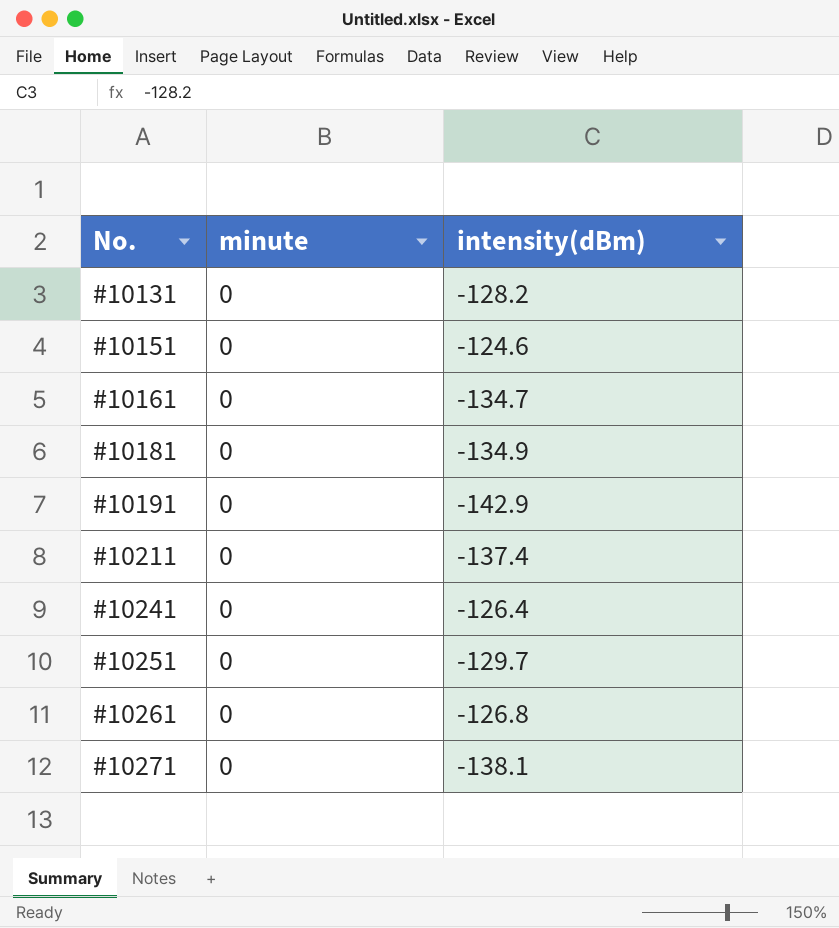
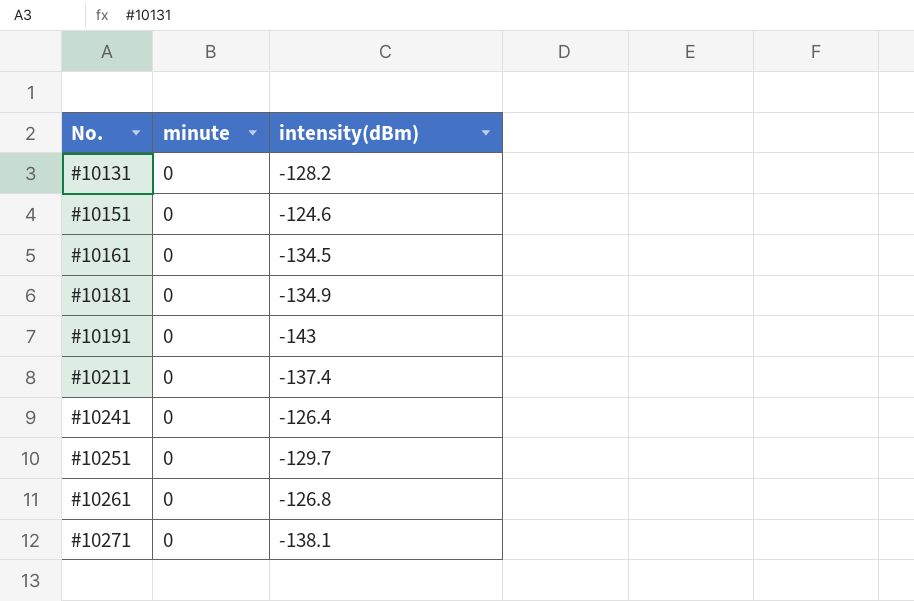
#10161 | intensity(dBm): -134.7 -> -134.5
#10191 | intensity(dBm): -142.9 -> -143

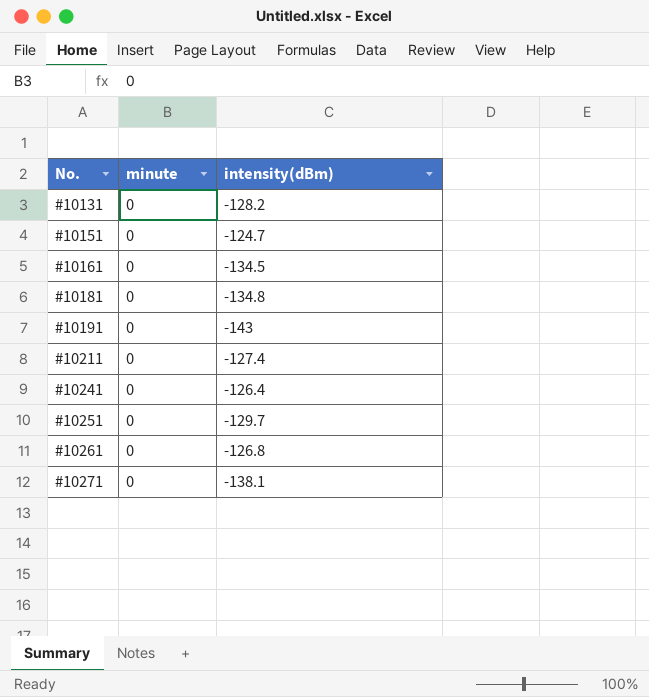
#10151 | intensity(dBm): -124.6 -> -124.7
#10181 | intensity(dBm): -134.9 -> -134.8
#10211 | intensity(dBm): -137.4 -> -127.4

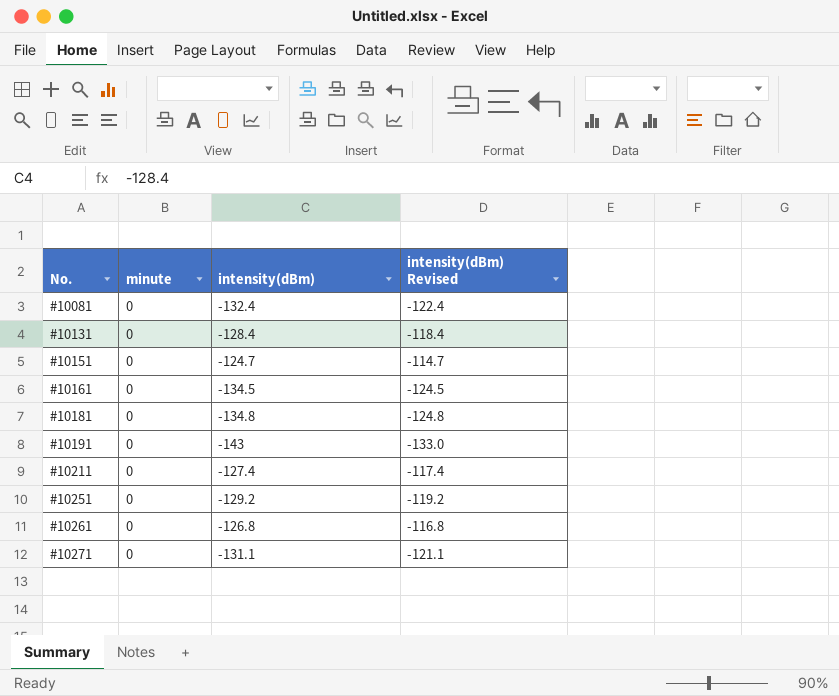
column intensity(dBm) Revised | formula: none -> [intensity(dBm)] + 10
row #10241: 0 | -126.4 -> none
row #10081: none -> 0 | -132.4 | -122.4
#10131 | intensity(dBm): -128.2 -> -128.4
#10251 | intensity(dBm): -129.7 -> -129.2
#10271 | intensity(dBm): -138.1 -> -131.1

